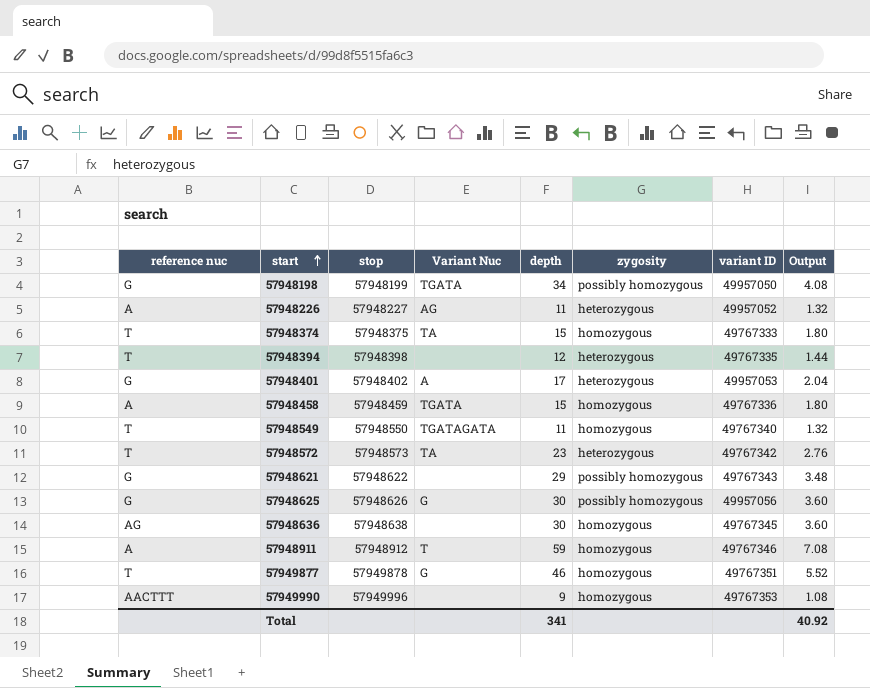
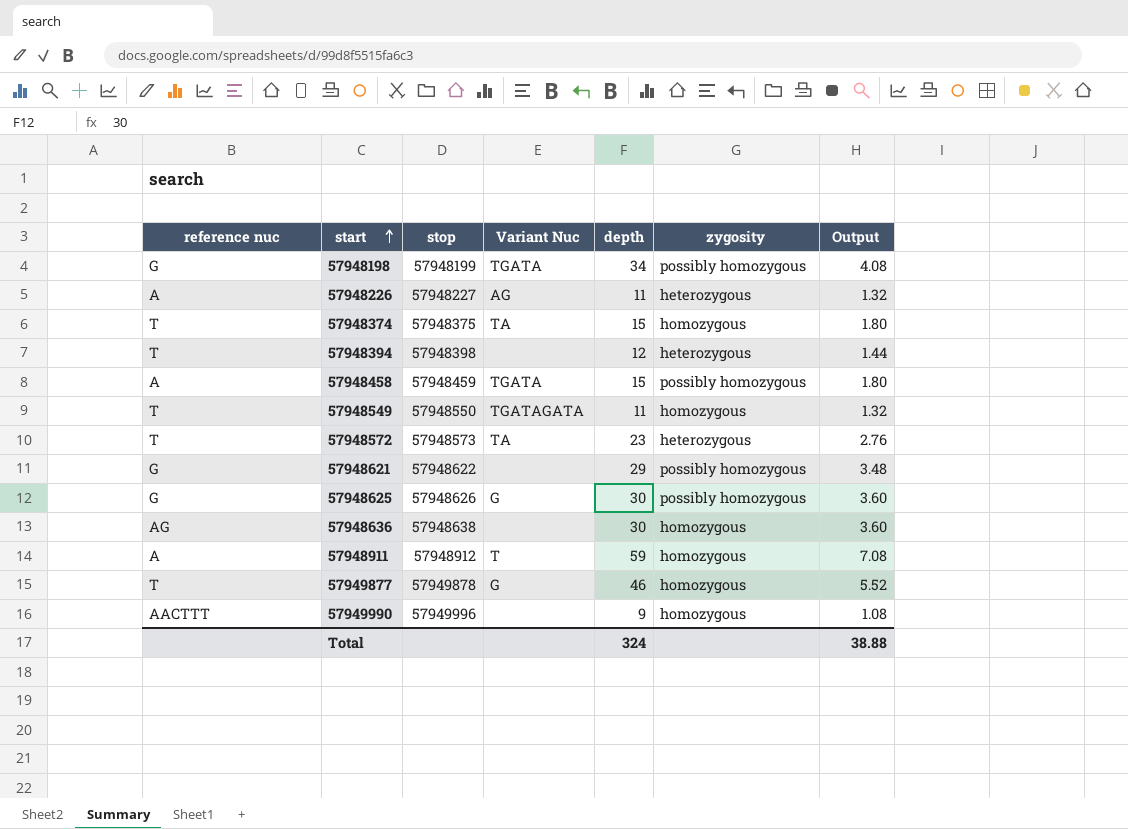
column variant ID | position: 7 -> none
row 57948401: G | 57948402 | A | 17 | heterozygous | 49957053 | 2.04 -> none
57948458 | zygosity: homozygous -> possibly homozygous
Total | depth: 341 -> 324
Total | Output: 40.92 -> 38.88

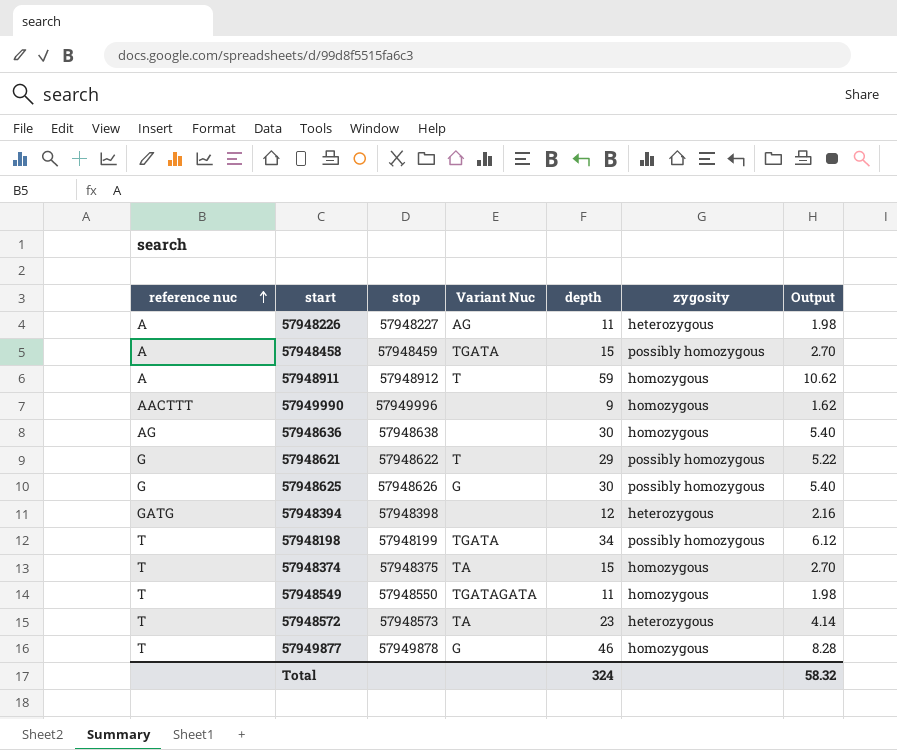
row order: start ascending -> reference nuc ascending
column Output | formula: [depth] * 0.12 -> [depth] * 0.18
57948621 | Variant Nuc: none -> T
57948394 | reference nuc: T -> GATG
57948198 | reference nuc: G -> T
Total | Output: 38.88 -> 58.32

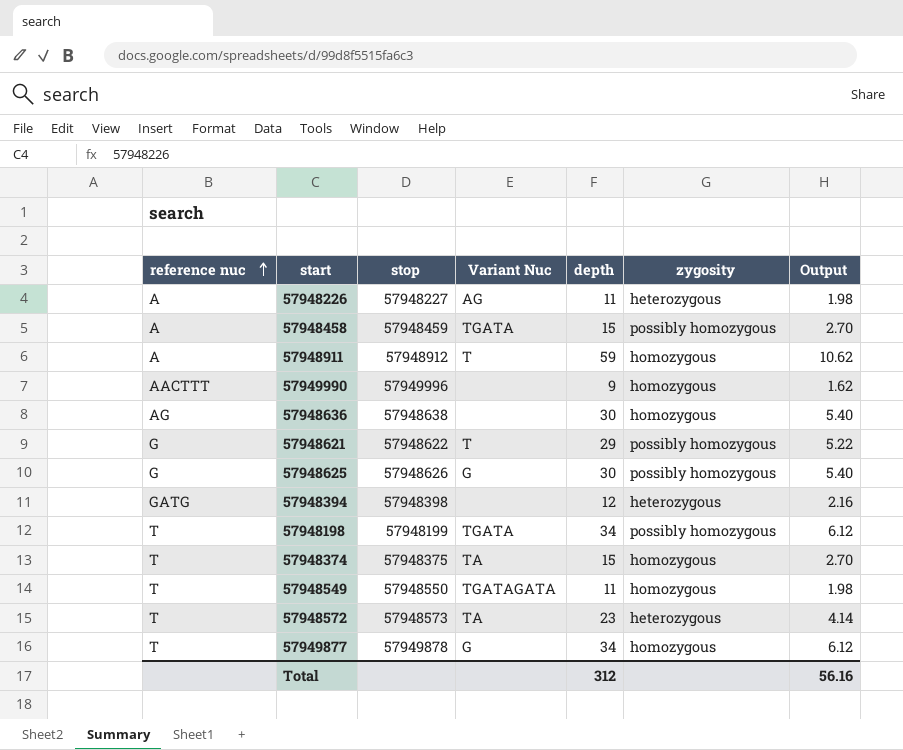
57949877 | depth: 46 -> 34
57949877 | Output: 8.28 -> 6.12
Total | depth: 324 -> 312
Total | Output: 58.32 -> 56.16

